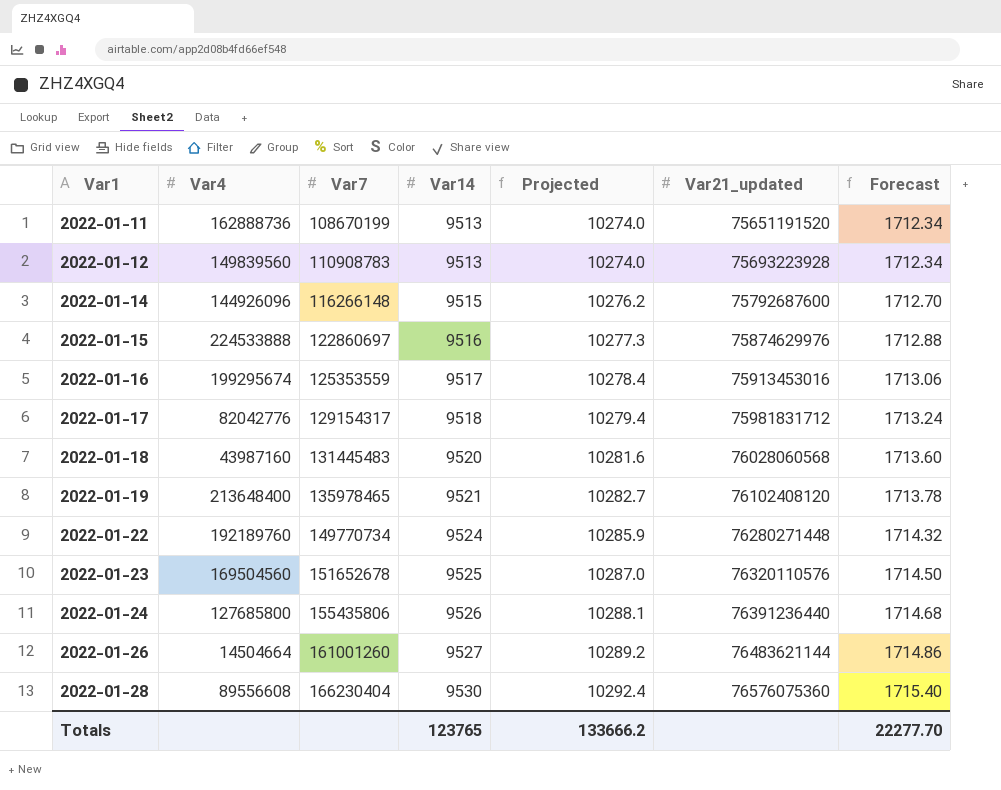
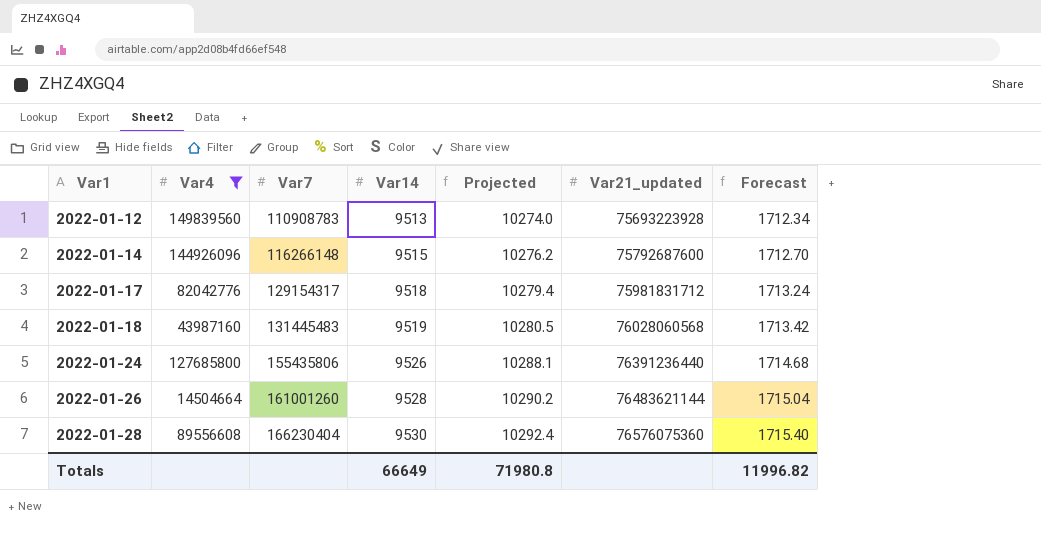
filter: none -> Var4 <= 149839560
2022-01-18 | Var14: 9520 -> 9519
2022-01-18 | Projected: 10281.6 -> 10280.5
2022-01-18 | Forecast: 1713.60 -> 1713.42
2022-01-26 | Var14: 9527 -> 9528
2022-01-26 | Projected: 10289.2 -> 10290.2
2022-01-26 | Forecast: 1714.86 -> 1715.04
Totals | Var14: 123765 -> 66649
Totals | Projected: 133666.2 -> 71980.8
Totals | Forecast: 22277.70 -> 11996.82

